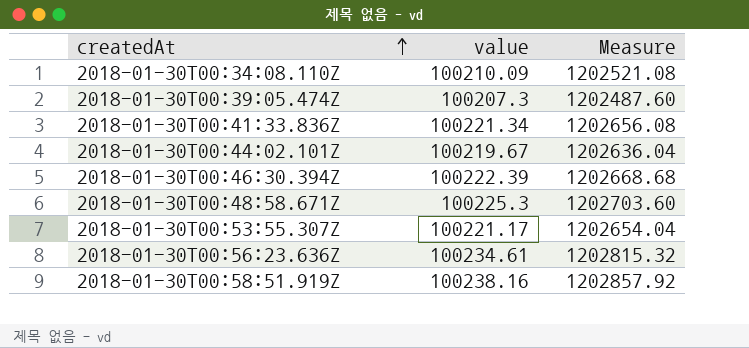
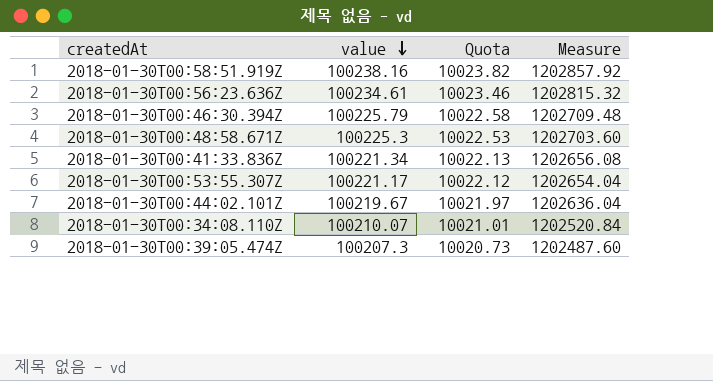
row order: createdAt ascending -> value descending
column Quota | formula: none -> [value] * 0.1
2018-01-30T00:46:30.394Z | value: 100222.39 -> 100225.79
2018-01-30T00:46:30.394Z | Measure: 1202668.68 -> 1202709.48
2018-01-30T00:34:08.110Z | value: 100210.09 -> 100210.07
2018-01-30T00:34:08.110Z | Measure: 1202521.08 -> 1202520.84

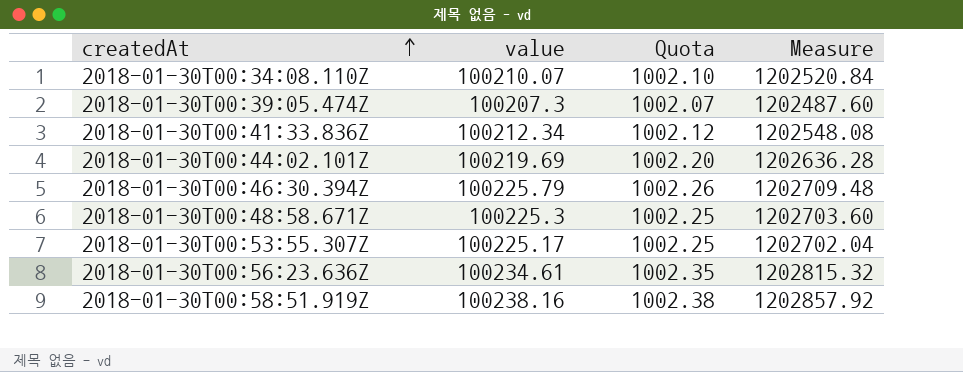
row order: value descending -> createdAt ascending
column Quota | formula: [value] * 0.1 -> [value] * 0.01
2018-01-30T00:41:33.836Z | value: 100221.34 -> 100212.34
2018-01-30T00:41:33.836Z | Measure: 1202656.08 -> 1202548.08
2018-01-30T00:44:02.101Z | value: 100219.67 -> 100219.69
2018-01-30T00:44:02.101Z | Measure: 1202636.04 -> 1202636.28
2018-01-30T00:53:55.307Z | value: 100221.17 -> 100225.17
2018-01-30T00:53:55.307Z | Measure: 1202654.04 -> 1202702.04

